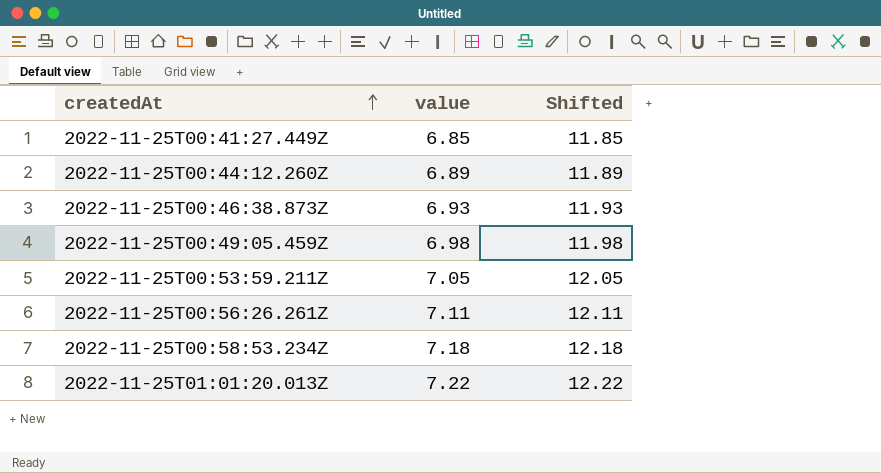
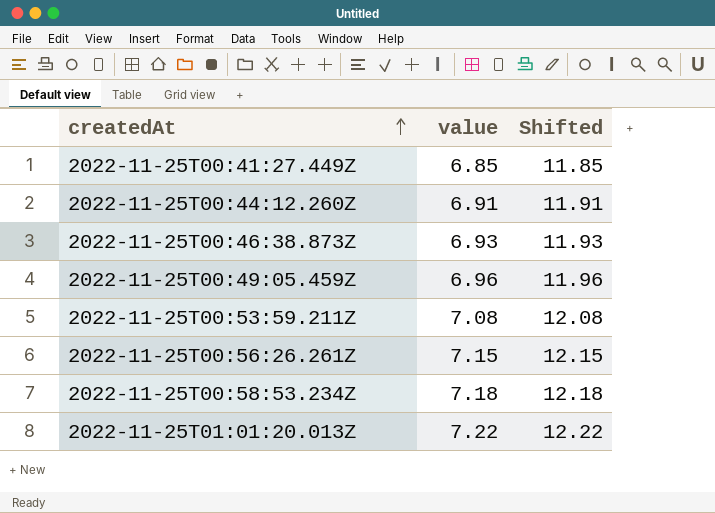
2022-11-25T00:44:12.260Z | value: 6.89 -> 6.91
2022-11-25T00:44:12.260Z | Shifted: 11.89 -> 11.91
2022-11-25T00:49:05.459Z | value: 6.98 -> 6.96
2022-11-25T00:49:05.459Z | Shifted: 11.98 -> 11.96
2022-11-25T00:53:59.211Z | value: 7.05 -> 7.08
2022-11-25T00:53:59.211Z | Shifted: 12.05 -> 12.08
2022-11-25T00:56:26.261Z | value: 7.11 -> 7.15
2022-11-25T00:56:26.261Z | Shifted: 12.11 -> 12.15

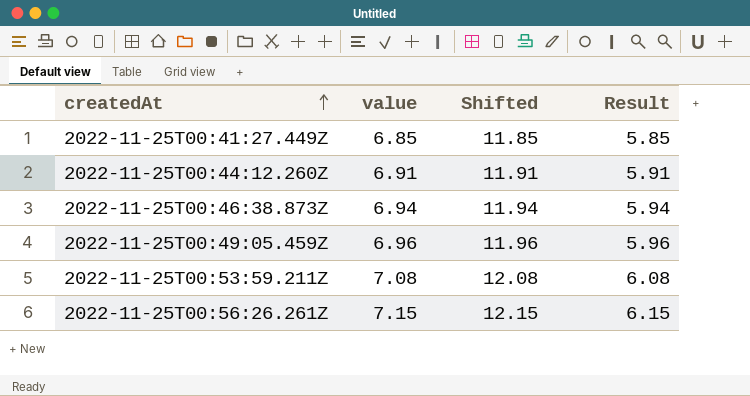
column Result | formula: none -> [value] - 1
row 2022-11-25T00:58:53.234Z: 7.18 | 12.18 -> none
row 2022-11-25T01:01:20.013Z: 7.22 | 12.22 -> none
2022-11-25T00:46:38.873Z | value: 6.93 -> 6.94
2022-11-25T00:46:38.873Z | Shifted: 11.93 -> 11.94

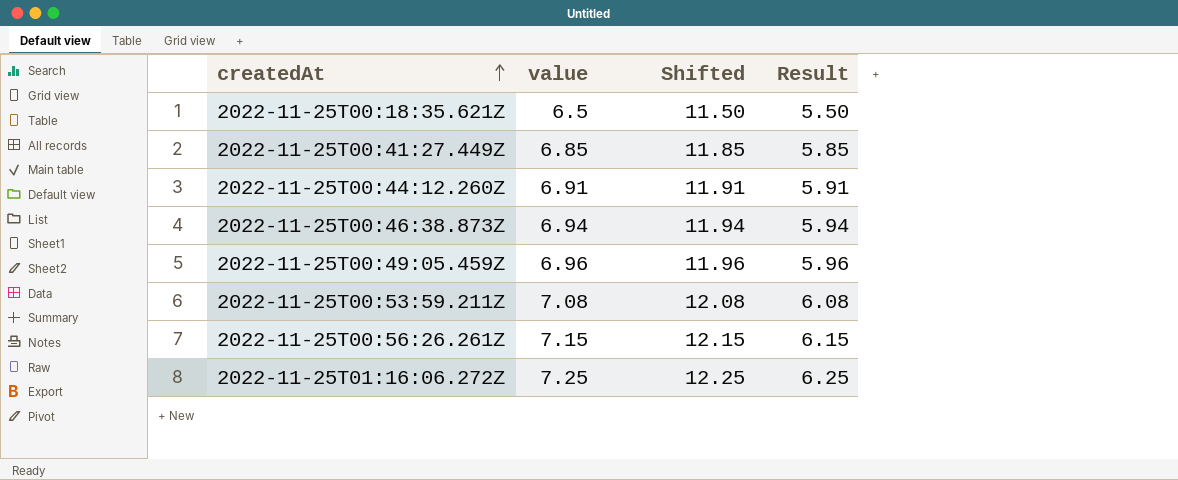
row 2022-11-25T00:18:35.621Z: none -> 6.5 | 11.50 | 5.50
row 2022-11-25T01:16:06.272Z: none -> 7.25 | 12.25 | 6.25

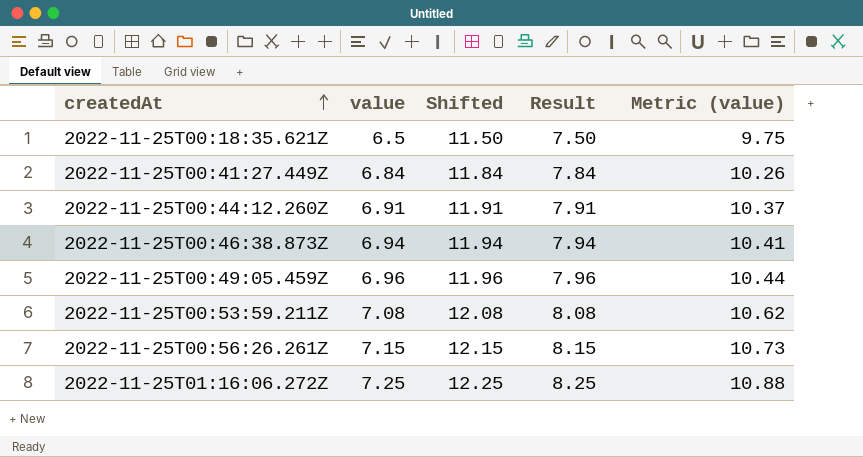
column Result | formula: [value] - 1 -> [value] + 1
column Metric (value) | formula: none -> [value] * 1.5
2022-11-25T00:41:27.449Z | value: 6.85 -> 6.84
2022-11-25T00:41:27.449Z | Shifted: 11.85 -> 11.84

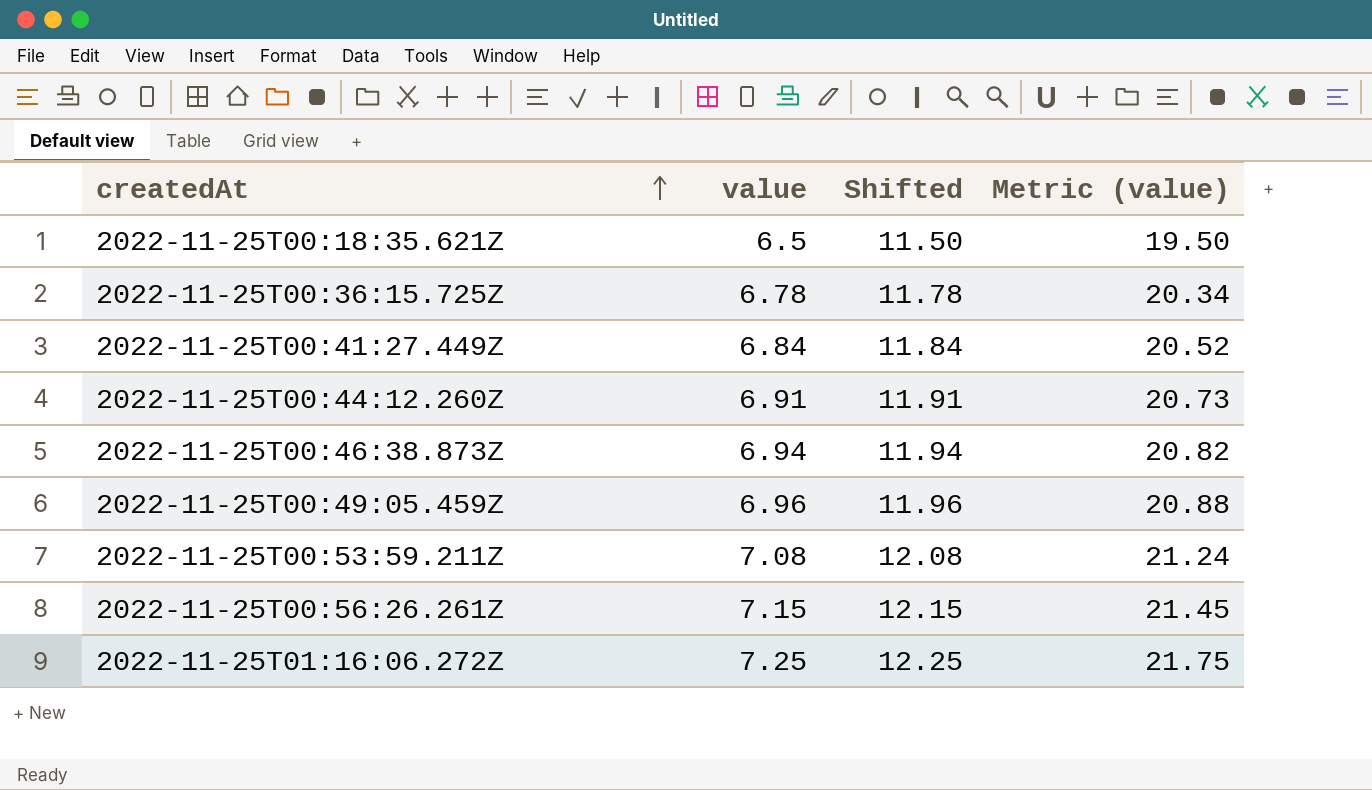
column Result | formula: [value] + 1 -> none
column Metric (value) | formula: [value] * 1.5 -> [value] * 3
row 2022-11-25T00:36:15.725Z: none -> 6.78 | 11.78 | 20.34

